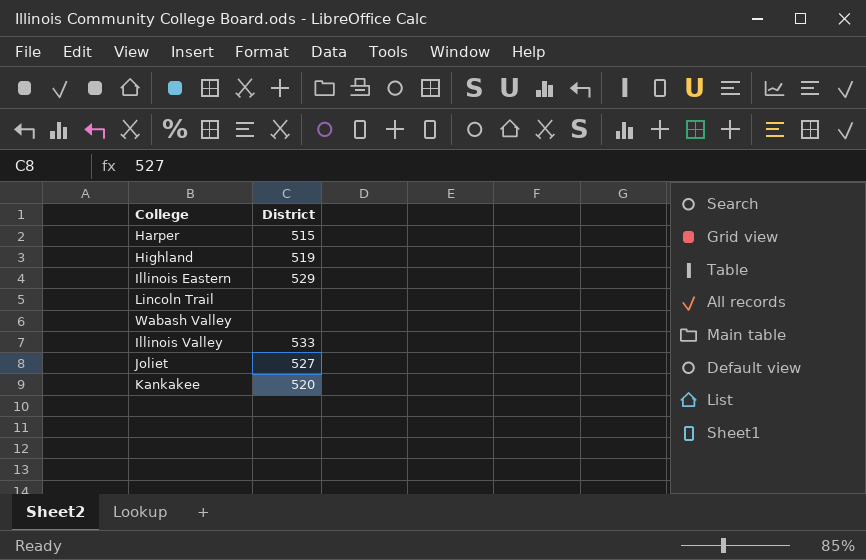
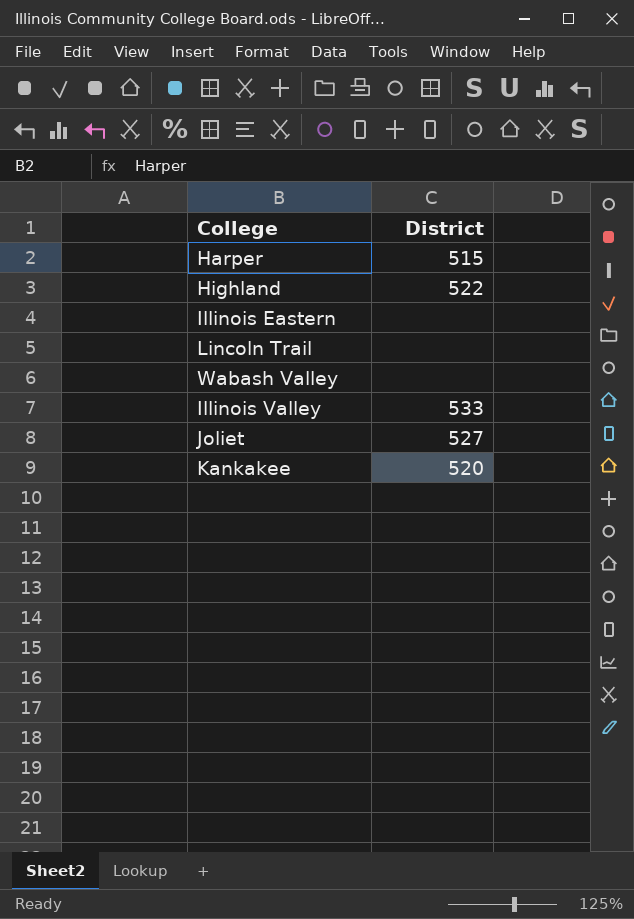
Highland | District: 519 -> 522
Illinois Eastern | District: 529 -> none

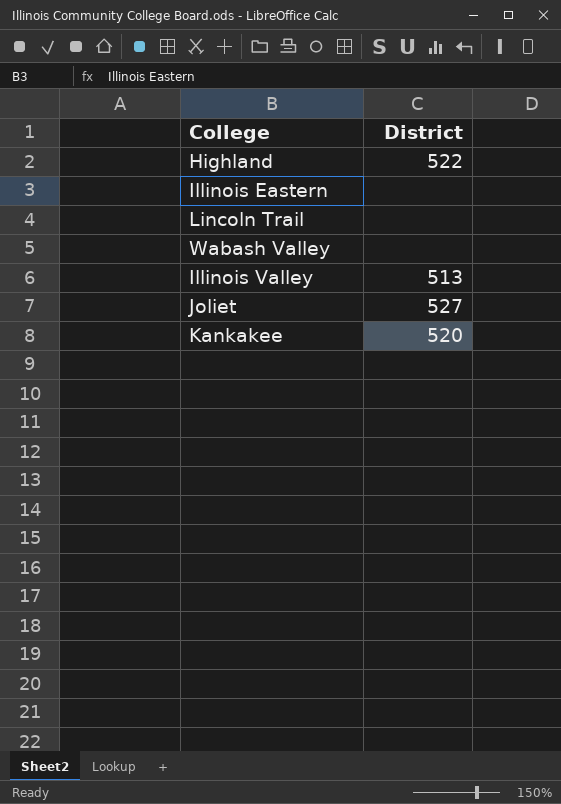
row Harper: 515 -> none
Illinois Valley | District: 533 -> 513

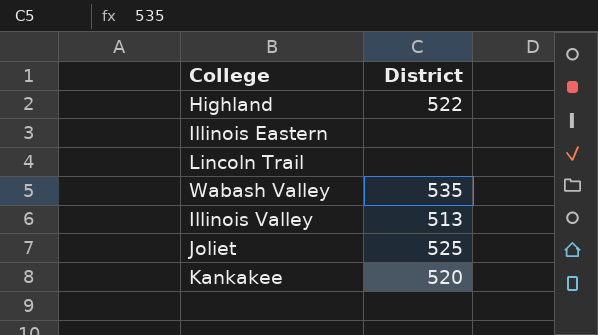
Wabash Valley | District: none -> 535
Joliet | District: 527 -> 525

